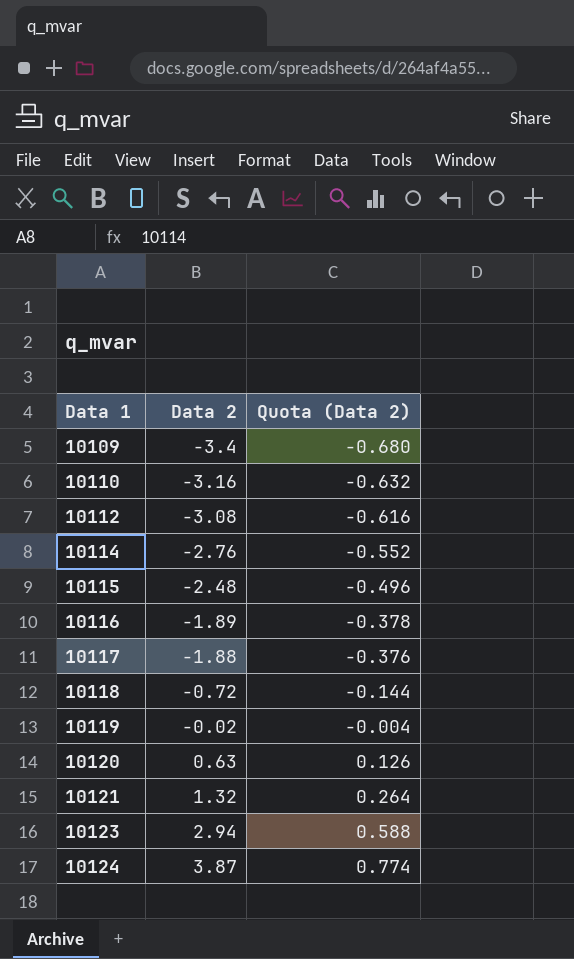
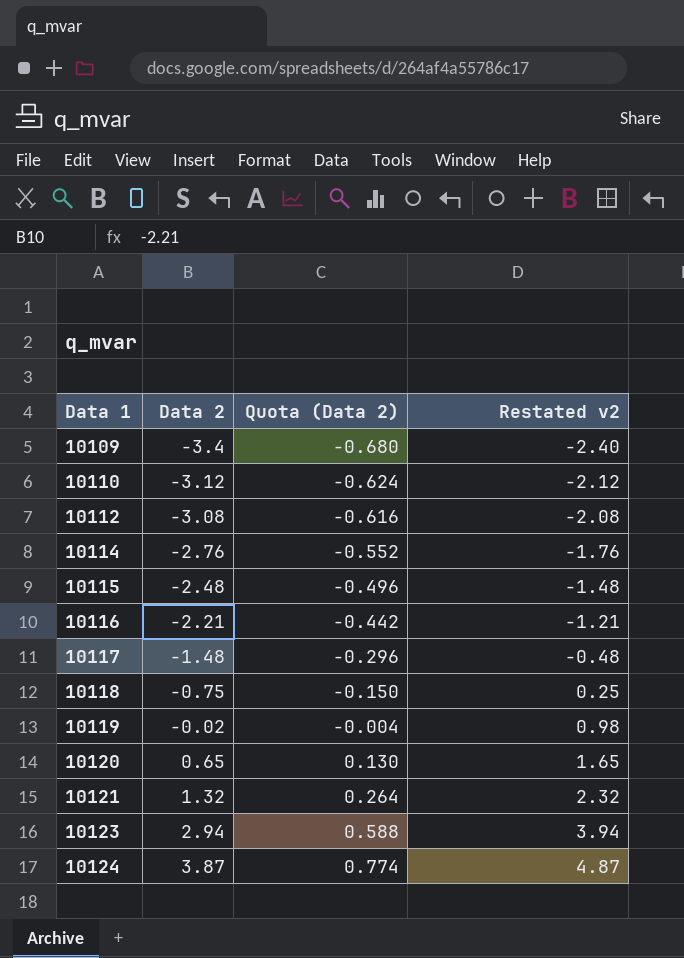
column Restated v2 | formula: none -> [Data 2] + 1
10110 | Data 2: -3.16 -> -3.12
10110 | Quota (Data 2): -0.632 -> -0.624
10116 | Data 2: -1.89 -> -2.21
10116 | Quota (Data 2): -0.378 -> -0.442
10117 | Data 2: -1.88 -> -1.48
10117 | Quota (Data 2): -0.376 -> -0.296
10118 | Data 2: -0.72 -> -0.75
10118 | Quota (Data 2): -0.144 -> -0.150
10120 | Data 2: 0.63 -> 0.65
10120 | Quota (Data 2): 0.126 -> 0.130

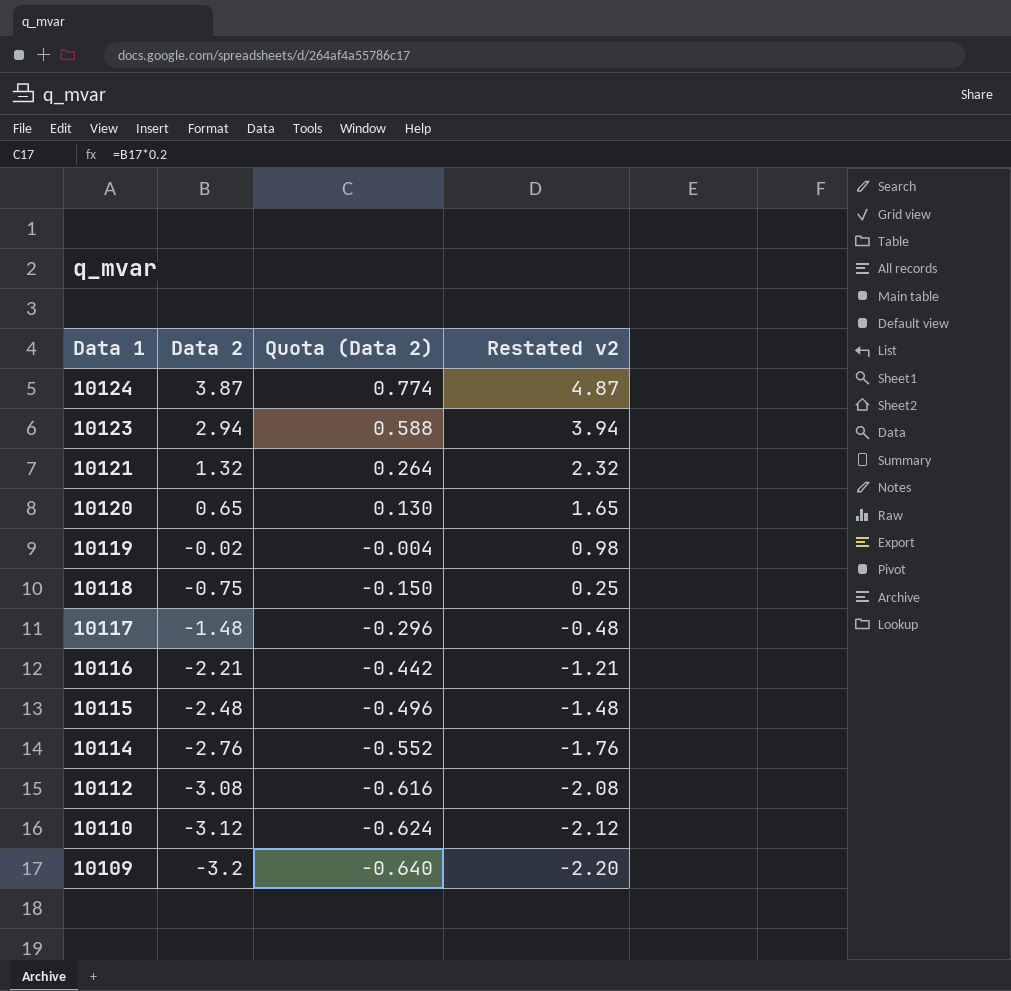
row order: Data 1 ascending -> Data 1 descending
10109 | Data 2: -3.4 -> -3.2
10109 | Quota (Data 2): -0.680 -> -0.640
10109 | Restated v2: -2.40 -> -2.20

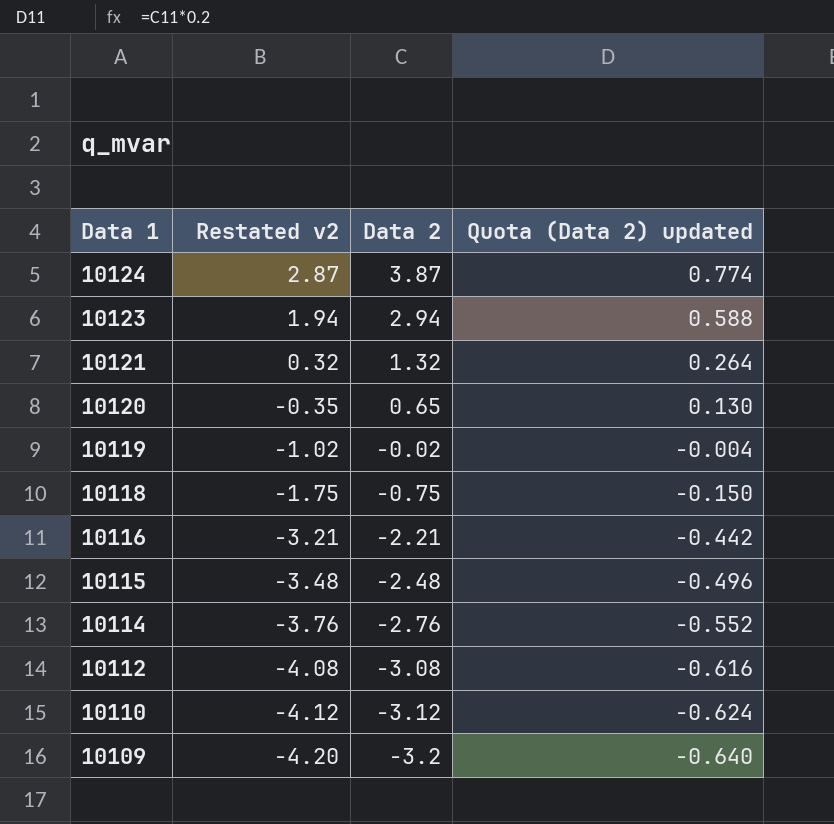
column Restated v2 | formula: [Data 2] + 1 -> [Data 2] - 1
column Restated v2 | position: 4 -> 2
column name: Quota (Data 2) -> Quota (Data 2) updated
row 10117: -1.48 | -0.296 | -0.48 -> none

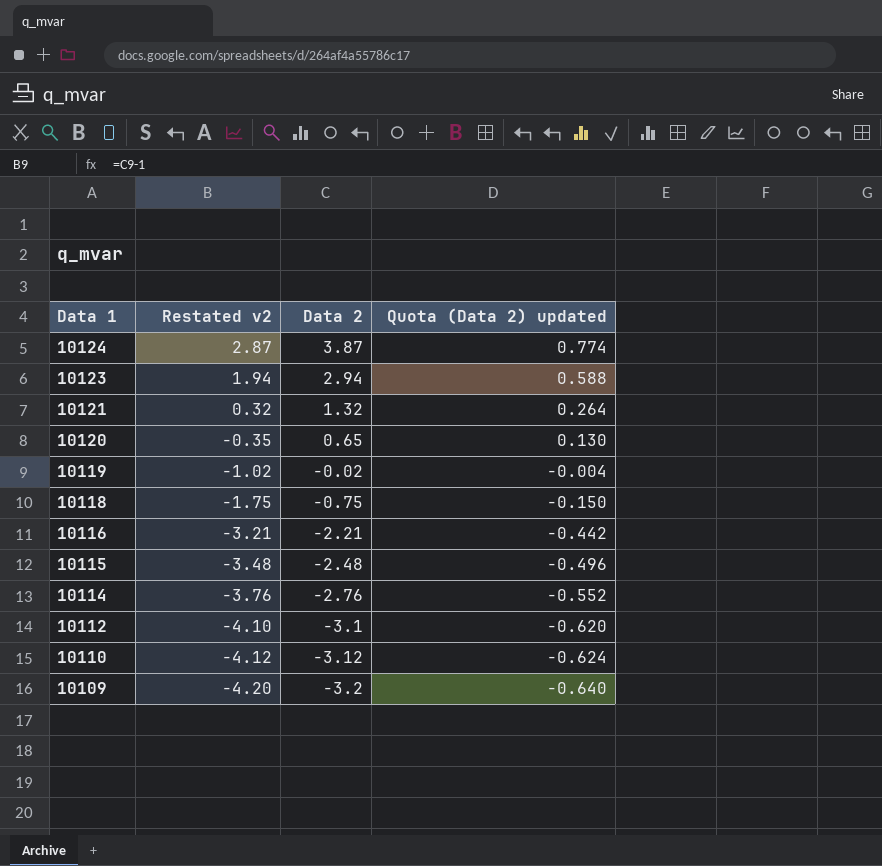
10112 | Restated v2: -4.08 -> -4.10
10112 | Data 2: -3.08 -> -3.1
10112 | Quota (Data 2) updated: -0.616 -> -0.620

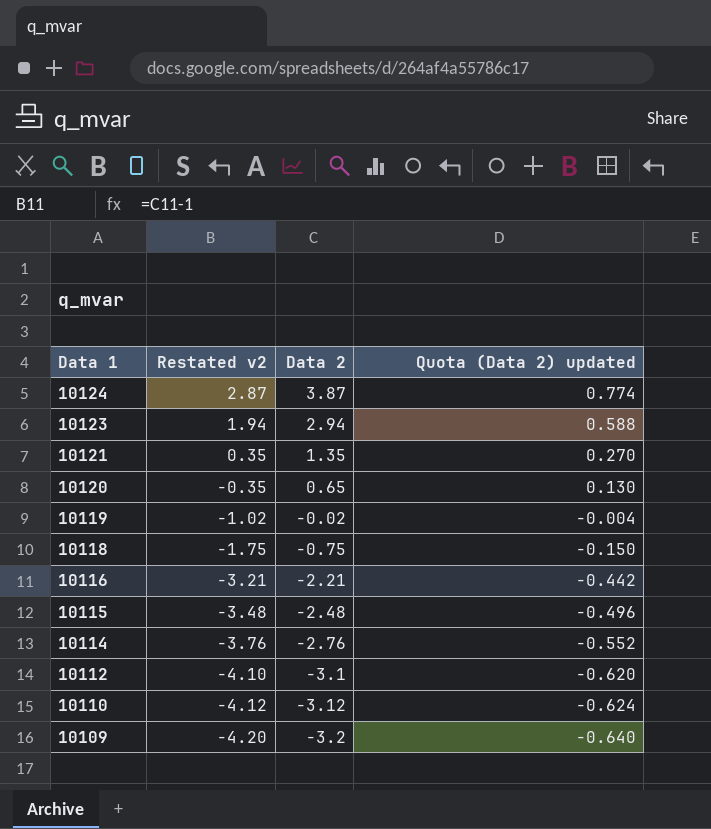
10121 | Restated v2: 0.32 -> 0.35
10121 | Data 2: 1.32 -> 1.35
10121 | Quota (Data 2) updated: 0.264 -> 0.270

